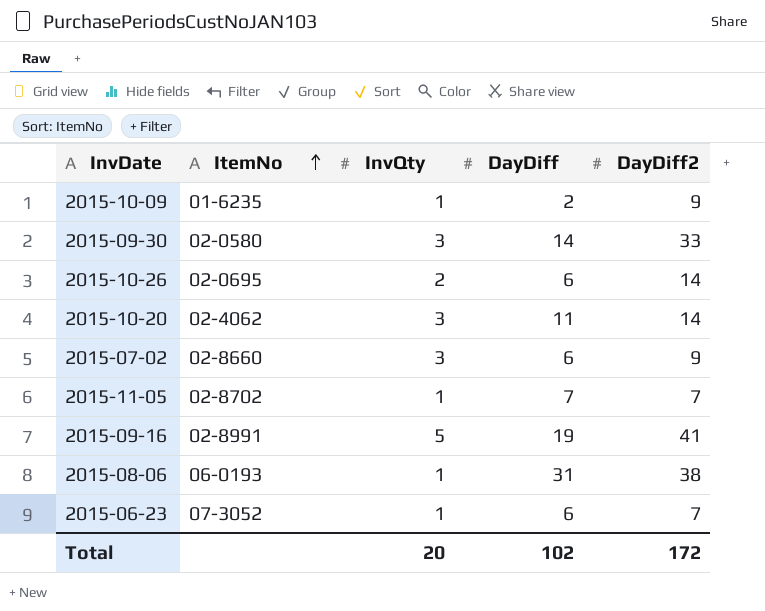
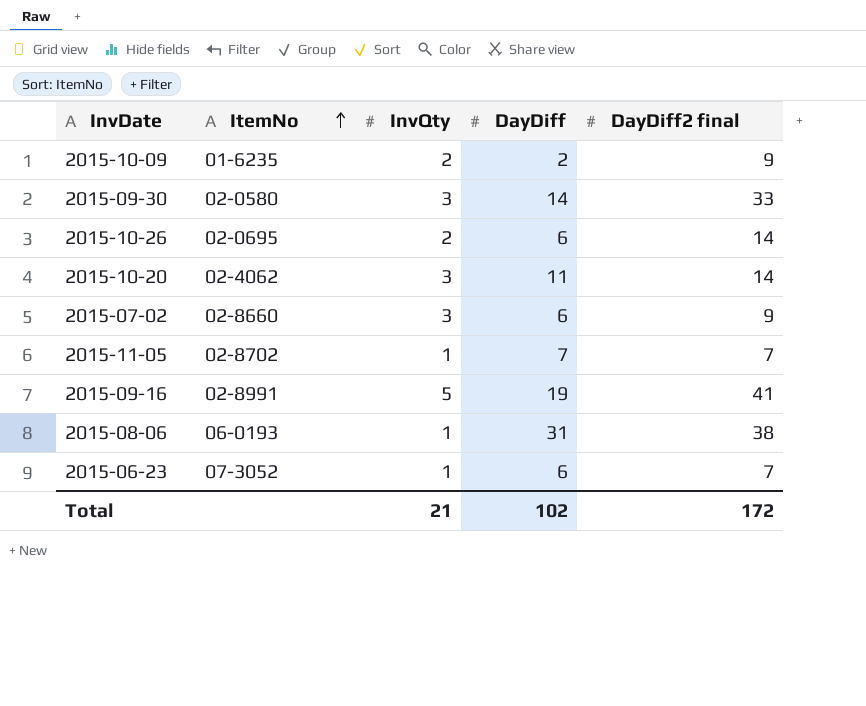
column name: DayDiff2 -> DayDiff2 final
2015-10-09 | InvQty: 1 -> 2
Total | InvQty: 20 -> 21

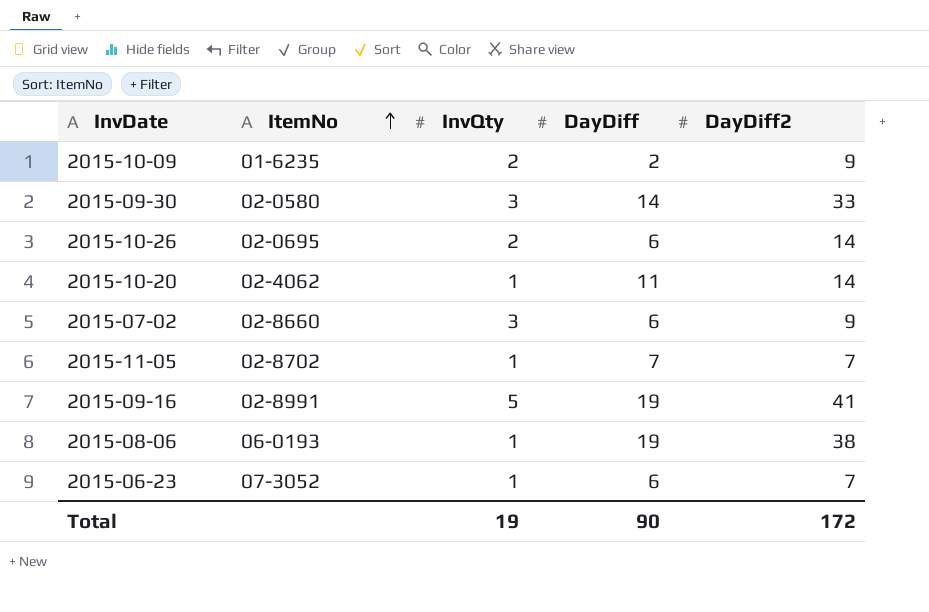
column name: DayDiff2 final -> DayDiff2
2015-10-20 | InvQty: 3 -> 1
2015-08-06 | DayDiff: 31 -> 19
Total | InvQty: 21 -> 19
Total | DayDiff: 102 -> 90

